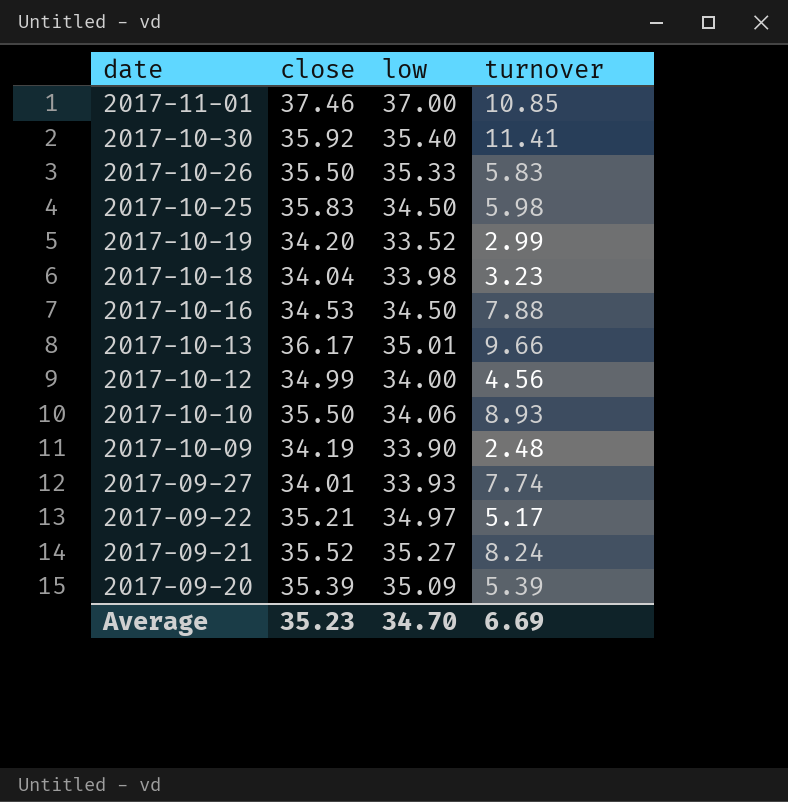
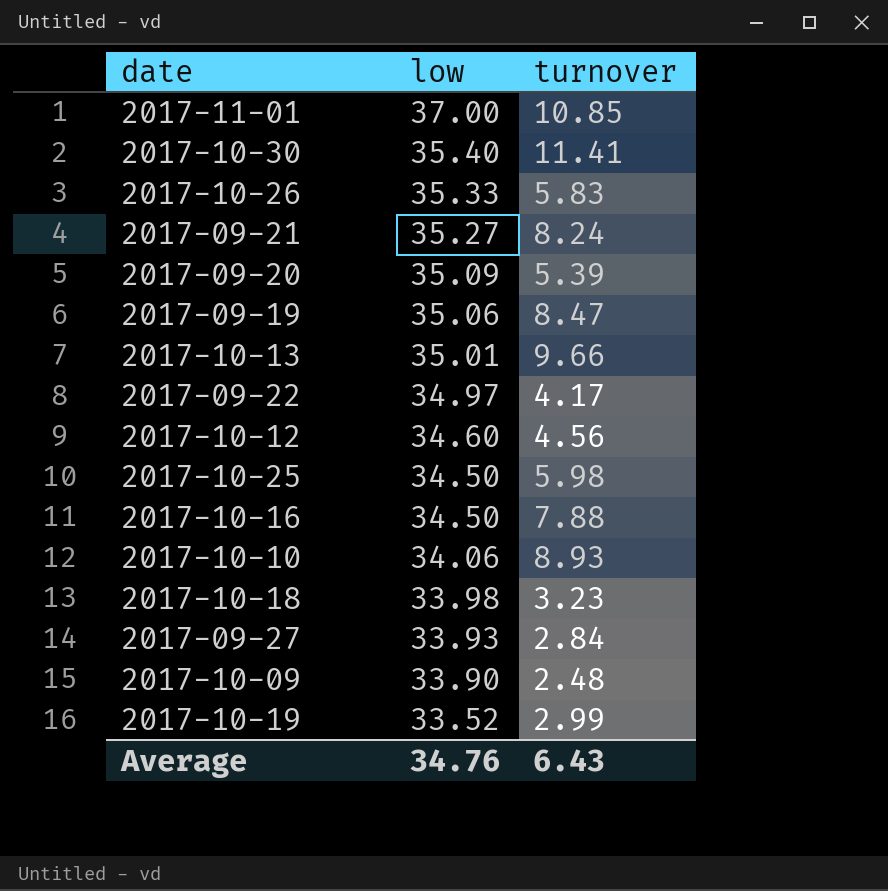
row order: date descending -> low descending
column close | position: 2 -> none
row 2017-09-19: none -> 35.06 | 8.47
2017-09-22 | turnover: 5.17 -> 4.17
2017-10-12 | low: 34.00 -> 34.60
2017-09-27 | turnover: 7.74 -> 2.84
Average | low: 34.70 -> 34.76
Average | turnover: 6.69 -> 6.43

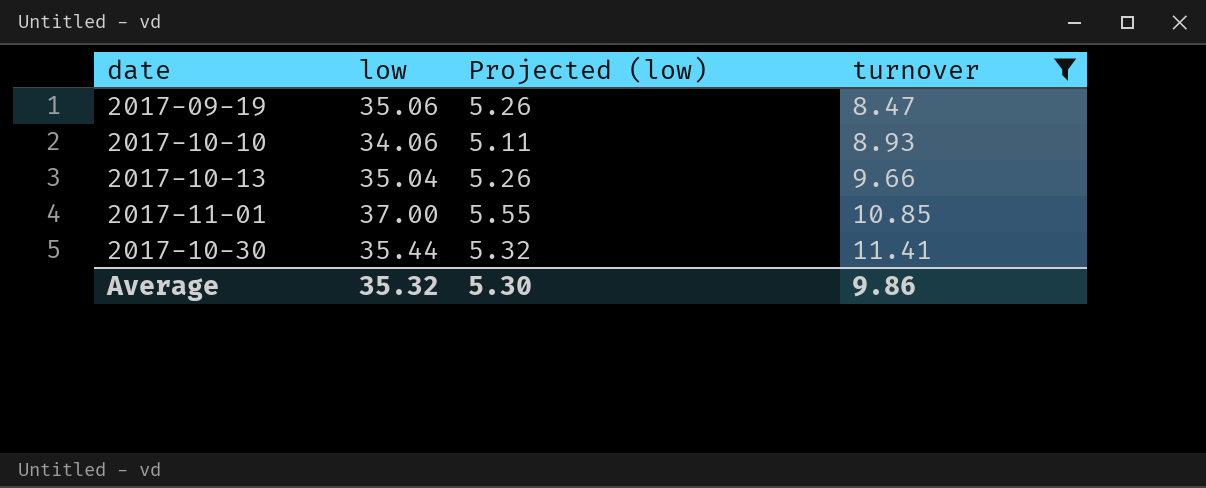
filter: none -> turnover >= 8.47
row order: low descending -> turnover ascending
column Projected (low) | formula: none -> [low] * 0.15
2017-10-13 | low: 35.01 -> 35.04
2017-10-30 | low: 35.40 -> 35.44
Average | low: 34.76 -> 35.32
Average | turnover: 6.43 -> 9.86

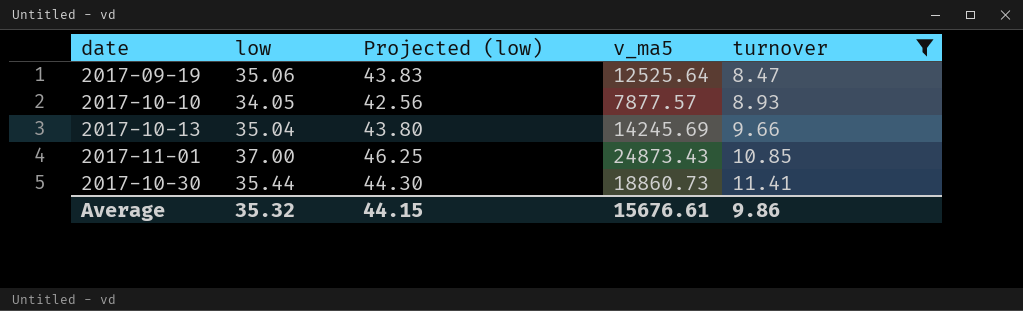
column Projected (low) | formula: [low] * 0.15 -> [low] * 1.25
column v_ma5 | position: none -> 4
2017-10-10 | low: 34.06 -> 34.05
Average | Projected (low): 5.30 -> 44.15

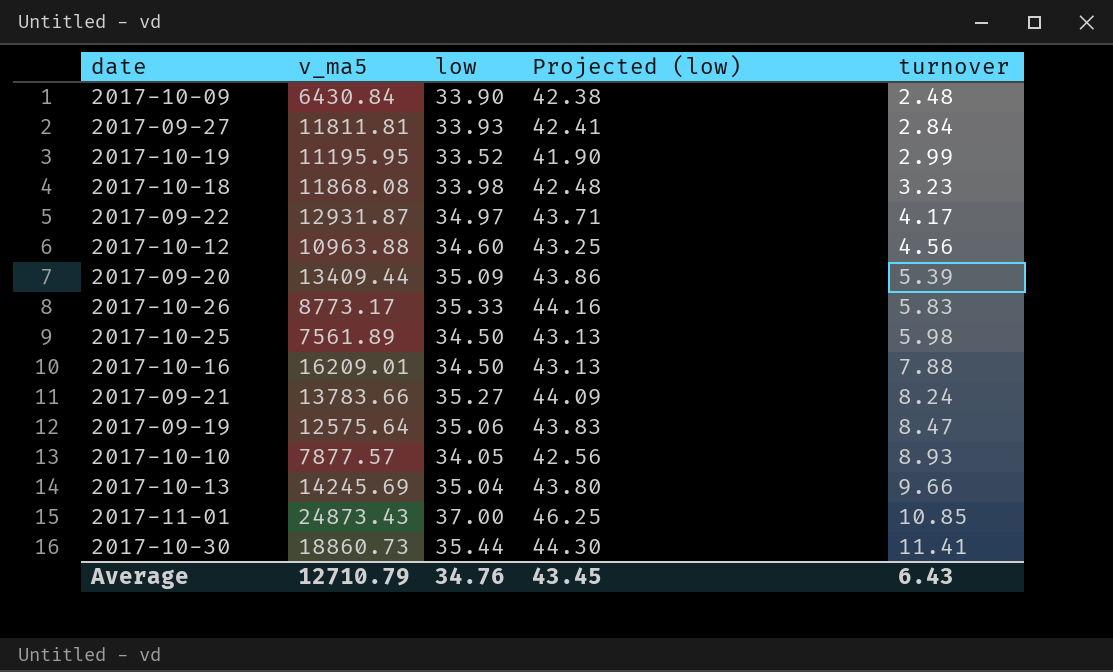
filter: turnover >= 8.47 -> none
column v_ma5 | position: 4 -> 2
2017-09-19 | v_ma5: 12525.64 -> 12575.64
Average | v_ma5: 15676.61 -> 12710.79
Average | low: 35.32 -> 34.76
Average | Projected (low): 44.15 -> 43.45
Average | turnover: 9.86 -> 6.43

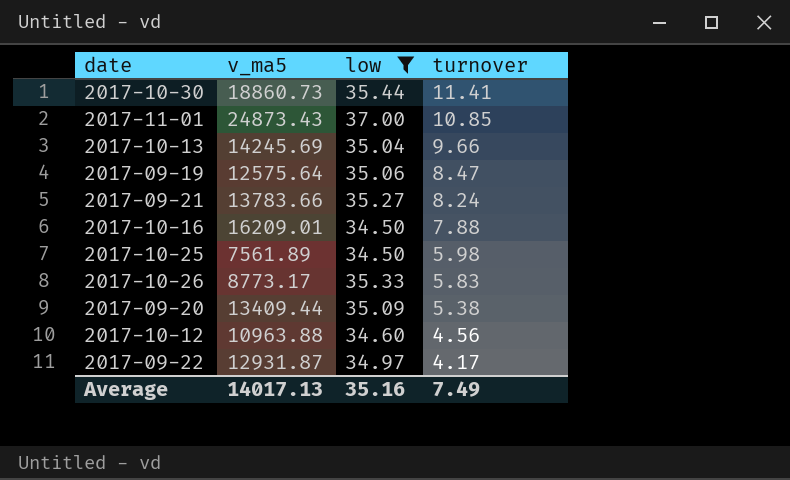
filter: none -> low >= 34.50
row order: turnover ascending -> turnover descending
column Projected (low) | formula: [low] * 1.25 -> none
2017-09-20 | turnover: 5.39 -> 5.38
Average | v_ma5: 12710.79 -> 14017.13
Average | low: 34.76 -> 35.16
Average | turnover: 6.43 -> 7.49

